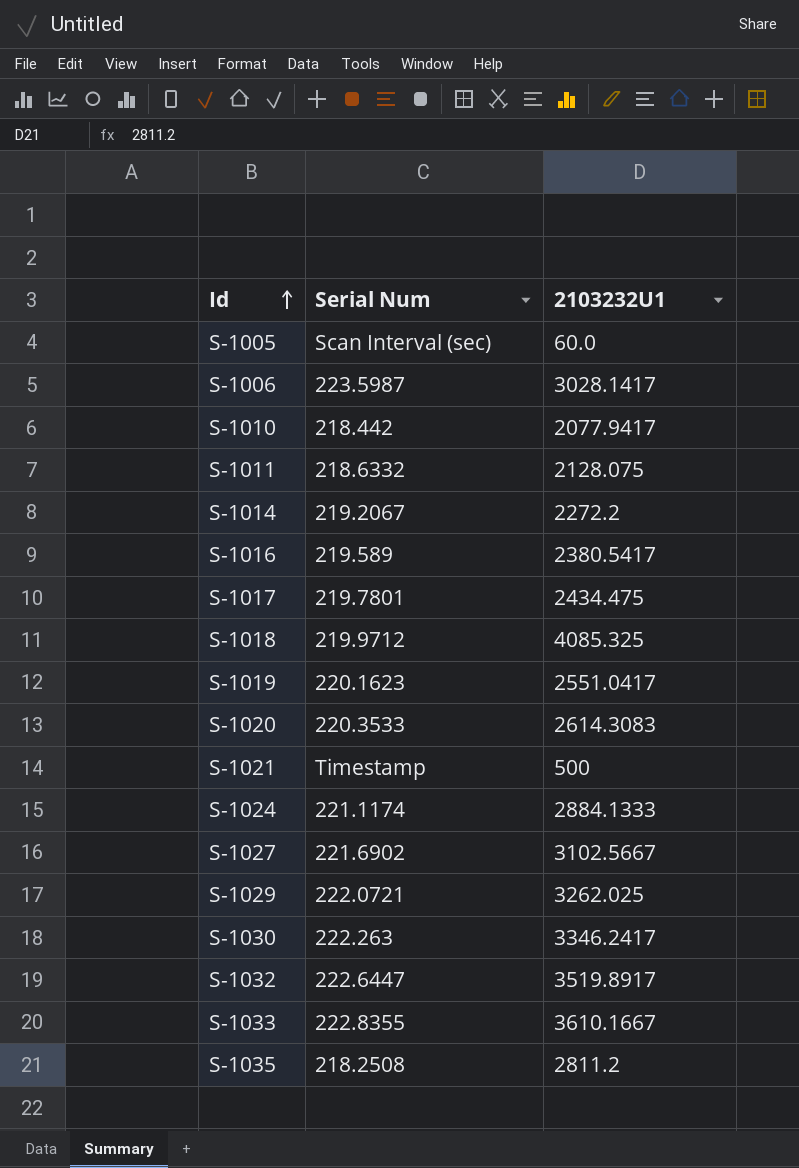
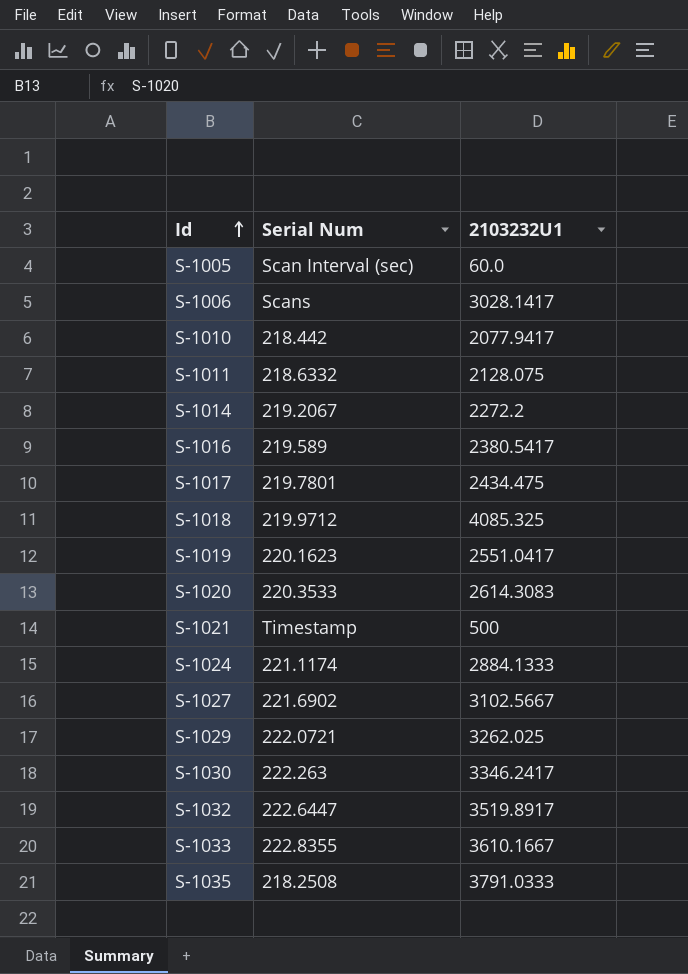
S-1006 | Serial Num: 223.5987 -> Scans
S-1035 | 2103232U1: 2811.2 -> 3791.0333

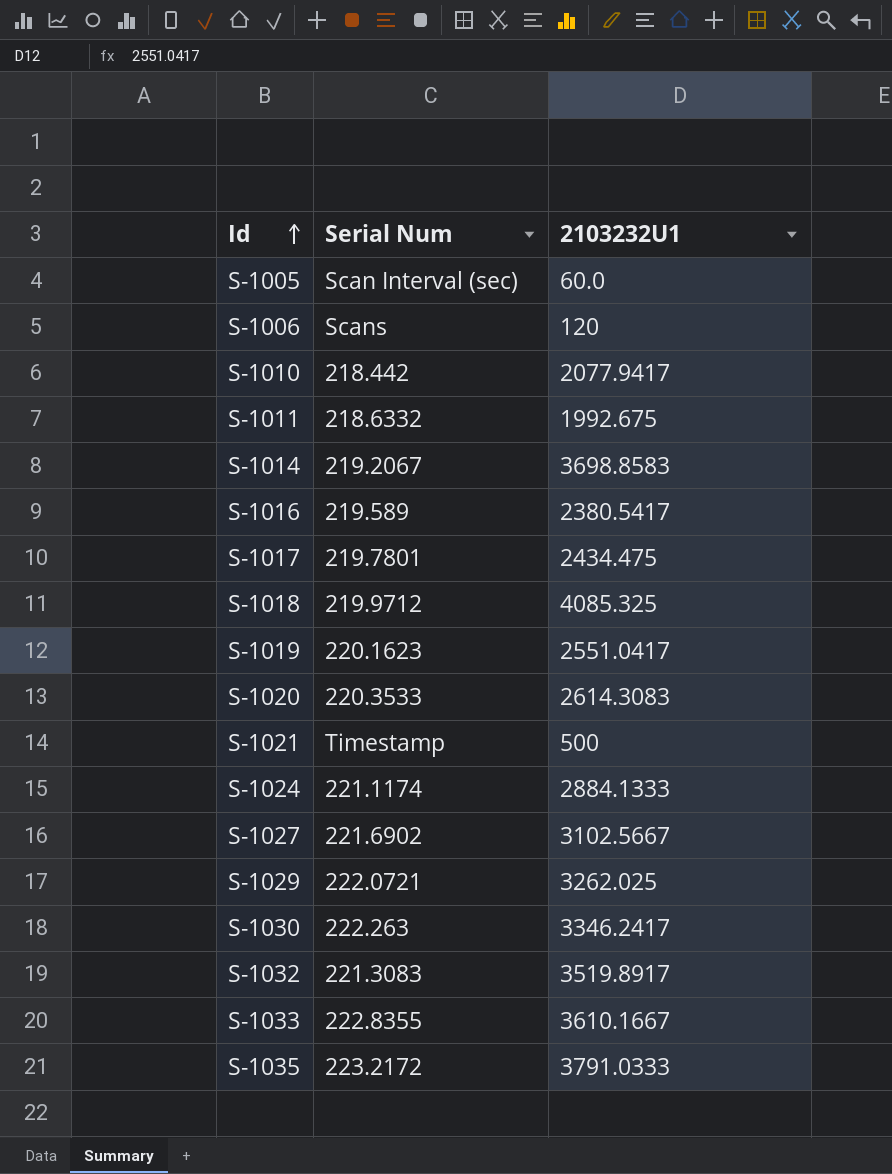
S-1006 | 2103232U1: 3028.1417 -> 120
S-1011 | 2103232U1: 2128.075 -> 1992.675
S-1014 | 2103232U1: 2272.2 -> 3698.8583
S-1032 | Serial Num: 222.6447 -> 221.3083
S-1035 | Serial Num: 218.2508 -> 223.2172

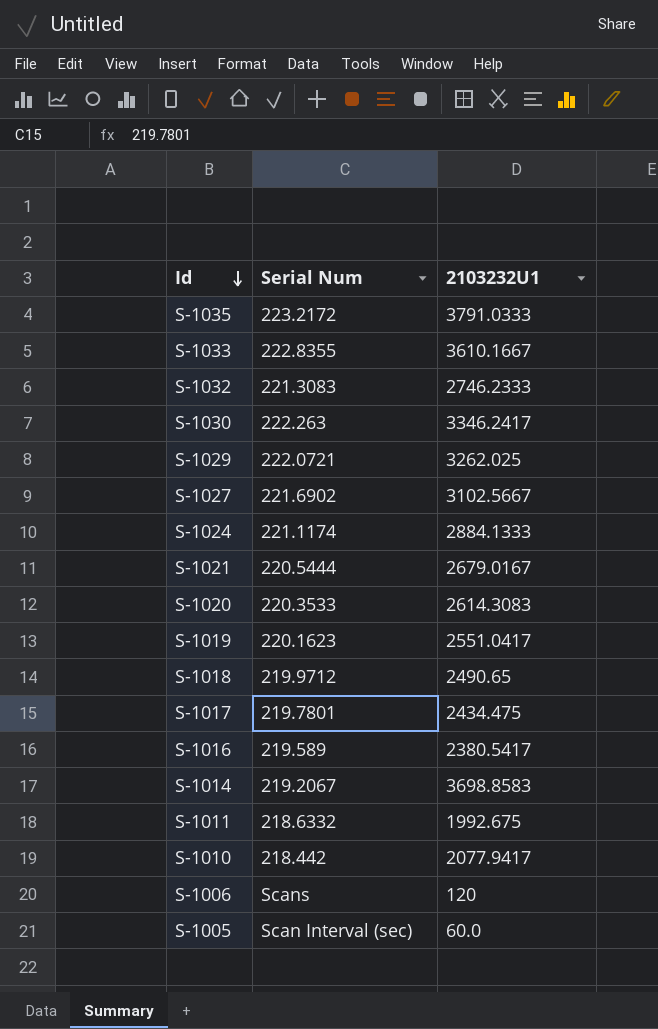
row order: Id ascending -> Id descending
S-1032 | 2103232U1: 3519.8917 -> 2746.2333
S-1021 | Serial Num: Timestamp -> 220.5444
S-1021 | 2103232U1: 500 -> 2679.0167
S-1018 | 2103232U1: 4085.325 -> 2490.65

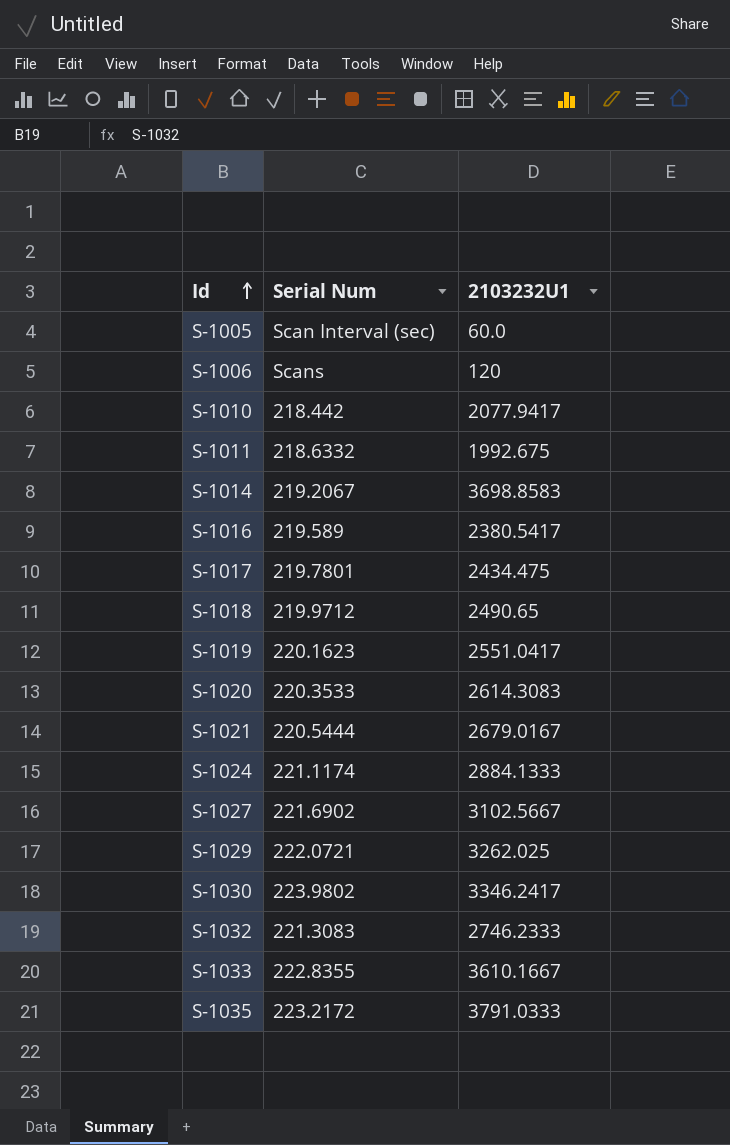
row order: Id descending -> Id ascending
S-1030 | Serial Num: 222.263 -> 223.9802

